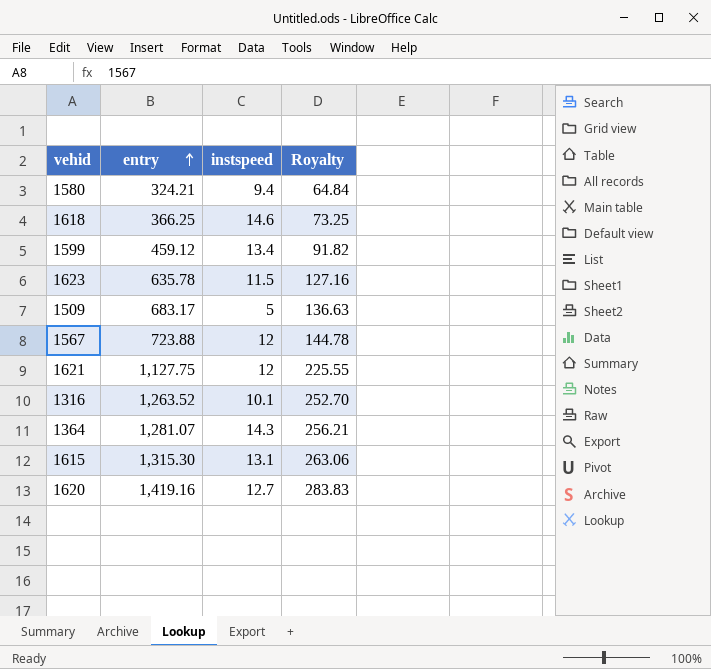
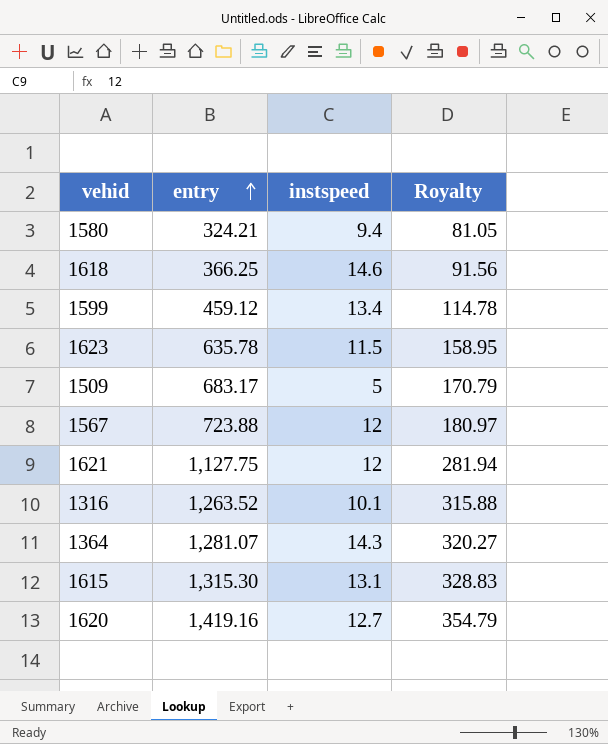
column Royalty | formula: [entry] * 0.2 -> [entry] * 0.25

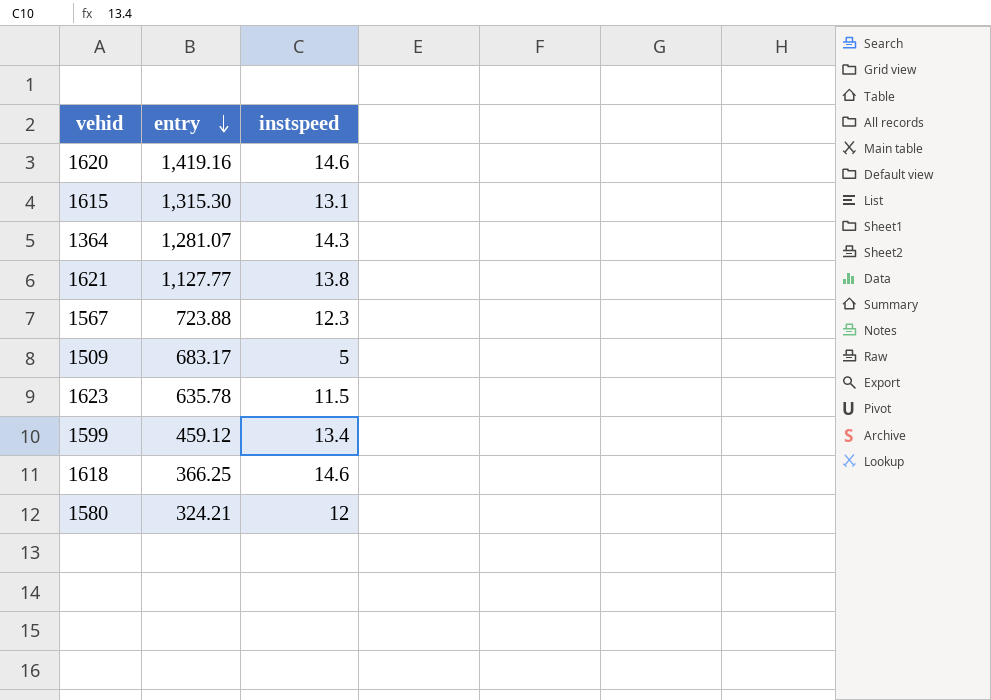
row order: entry ascending -> entry descending
column Royalty | formula: [entry] * 0.25 -> none
row 1316: 1,263.52 | 10.1 | 315.88 -> none
1620 | instspeed: 12.7 -> 14.6
1621 | entry: 1,127.75 -> 1,127.77
1621 | instspeed: 12 -> 13.8
1567 | instspeed: 12 -> 12.3
1580 | instspeed: 9.4 -> 12

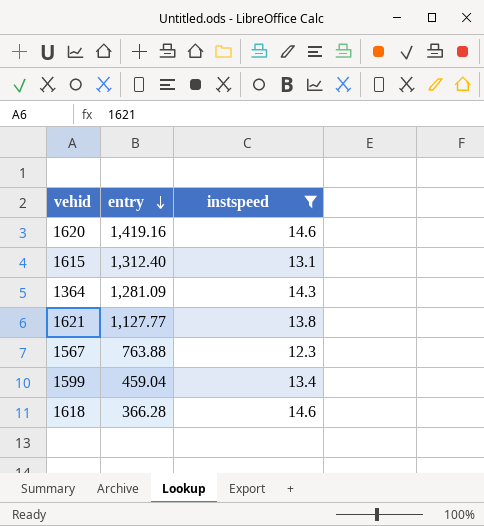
filter: none -> instspeed >= 12.3
1615 | entry: 1,315.30 -> 1,312.40
1364 | entry: 1,281.07 -> 1,281.09
1567 | entry: 723.88 -> 763.88
1599 | entry: 459.12 -> 459.04
1618 | entry: 366.25 -> 366.28

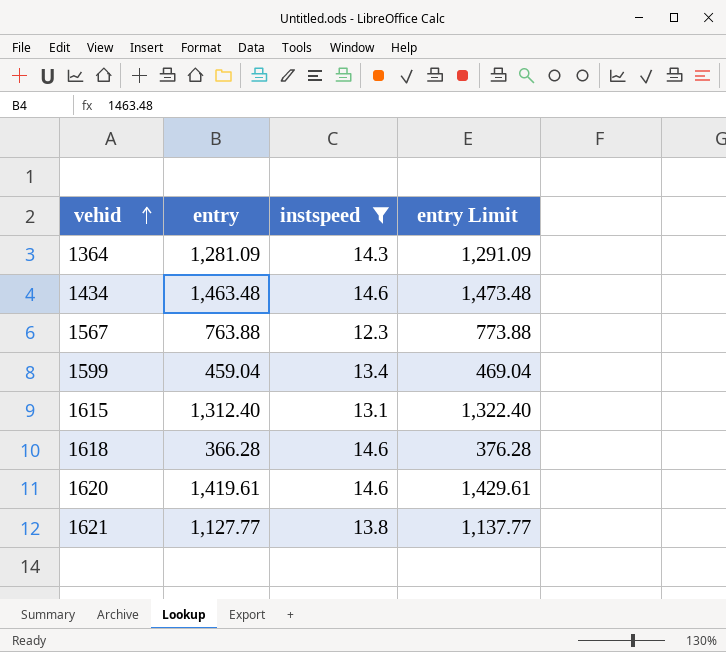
row order: entry descending -> vehid ascending
column entry Limit | formula: none -> [entry] + 10
row 1434: none -> 1,463.48 | 14.6 | 1,473.48
1620 | entry: 1,419.16 -> 1,419.61

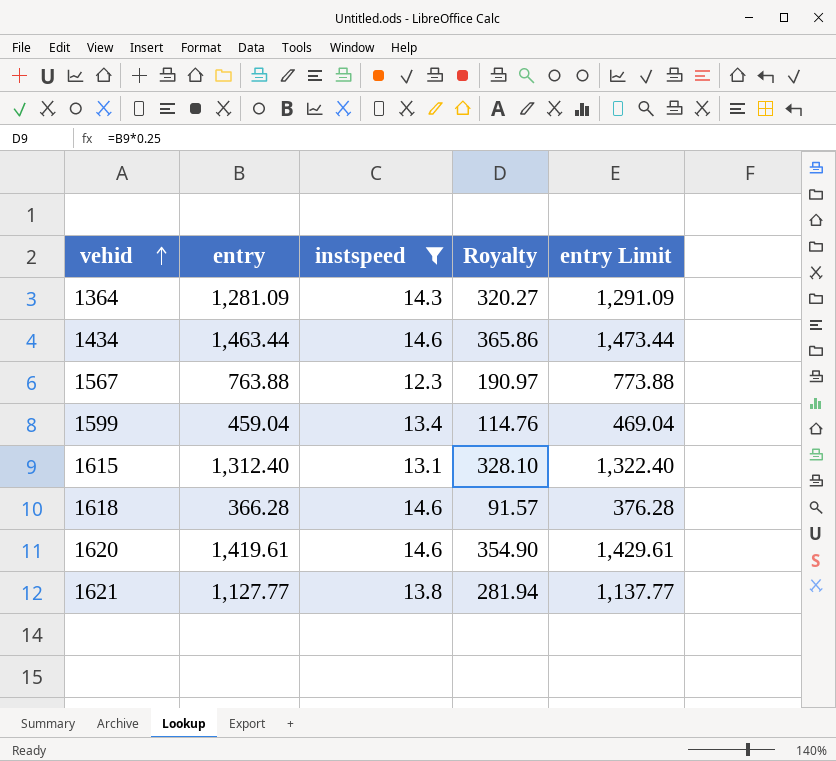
column Royalty | formula: none -> [entry] * 0.25
1434 | entry: 1,463.48 -> 1,463.44
1434 | entry Limit: 1,473.48 -> 1,473.44

